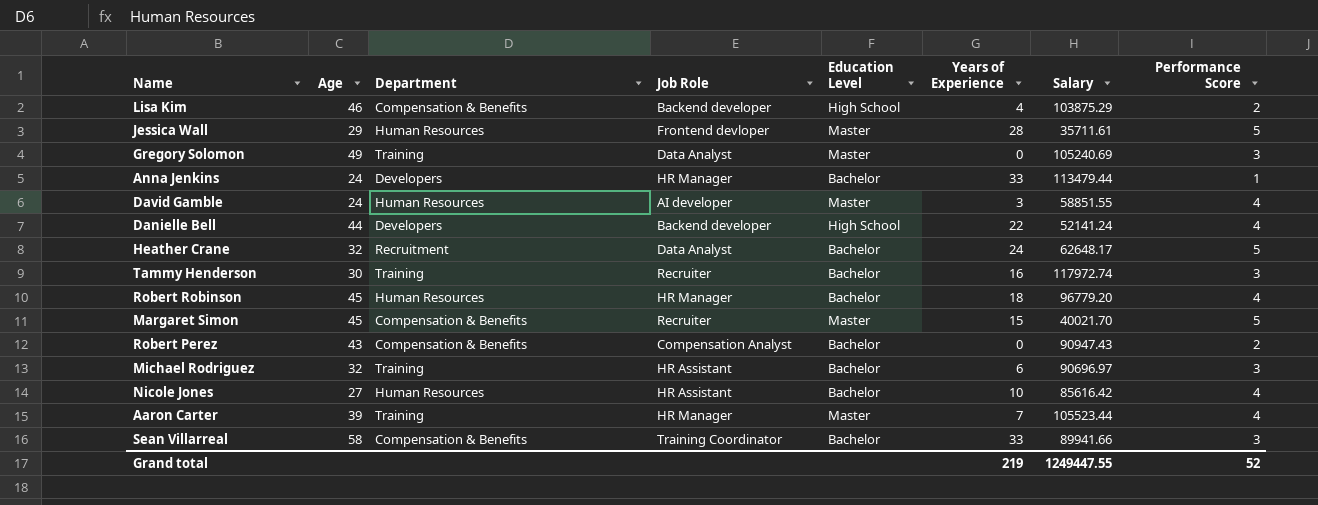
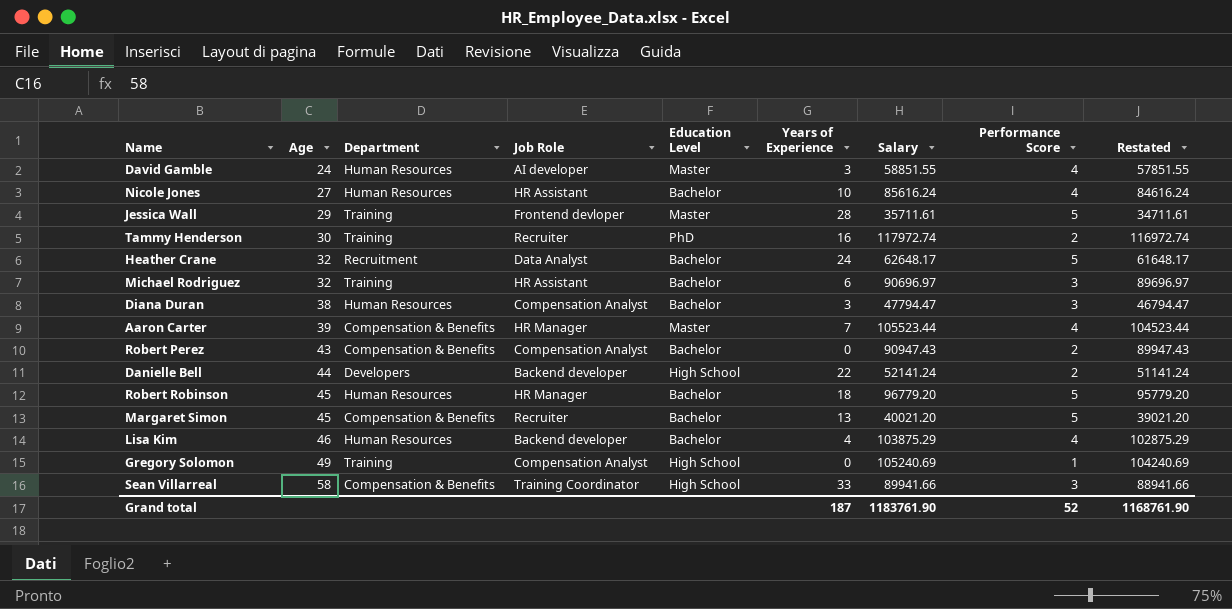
row order: none -> Age ascending
column Restated | formula: none -> [Salary] - 1000
row Anna Jenkins: 24 | Developers | HR Manager | Bachelor | 33 | 113479.44 | 1 -> none
Nicole Jones | Salary: 85616.42 -> 85616.24
Jessica Wall | Department: Human Resources -> Training
Tammy Henderson | Education Level: Bachelor -> PhD
Tammy Henderson | Performance Score: 3 -> 2
row Diana Duran: none -> 38 | Human Resources | Compensation Analyst | Bachelor | 3 | 47794.47 | 3 | 46794.47
Aaron Carter | Department: Training -> Compensation & Benefits
Danielle Bell | Performance Score: 4 -> 2
Robert Robinson | Performance Score: 4 -> 5
Margaret Simon | Education Level: Master -> Bachelor
Margaret Simon | Years of Experience: 15 -> 13
Margaret Simon | Salary: 40021.70 -> 40021.20
Lisa Kim | Department: Compensation & Benefits -> Human Resources
Lisa Kim | Education Level: High School -> Bachelor
Lisa Kim | Performance Score: 2 -> 4
Gregory Solomon | Job Role: Data Analyst -> Compensation Analyst
Gregory Solomon | Education Level: Master -> High School
Gregory Solomon | Performance Score: 3 -> 1
Sean Villarreal | Education Level: Bachelor -> High School
Grand total | Years of Experience: 219 -> 187
Grand total | Salary: 1249447.55 -> 1183761.90

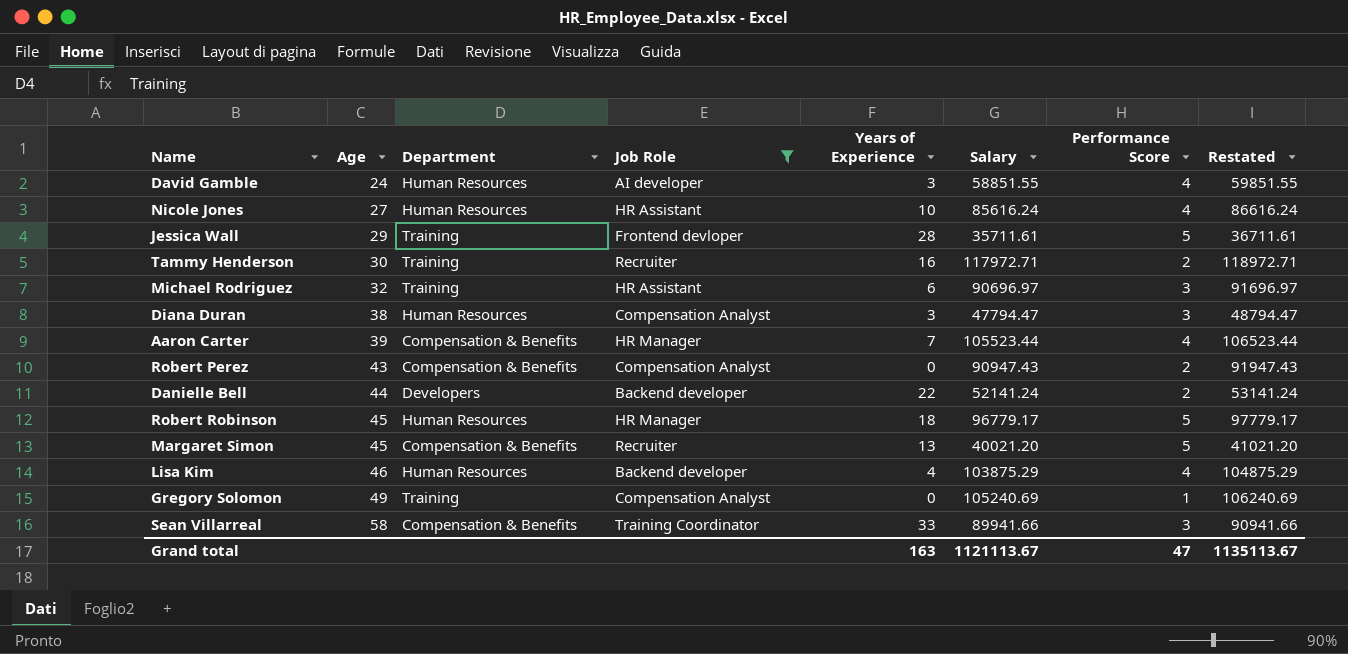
filter: none -> Job Role != Data Analyst
column Education Level | position: 5 -> none
column Restated | formula: [Salary] - 1000 -> [Salary] + 1000
Tammy Henderson | Salary: 117972.74 -> 117972.71
Robert Robinson | Salary: 96779.20 -> 96779.17
Grand total | Years of Experience: 187 -> 163
Grand total | Salary: 1183761.90 -> 1121113.67
Grand total | Performance Score: 52 -> 47
Grand total | Restated: 1168761.90 -> 1135113.67

